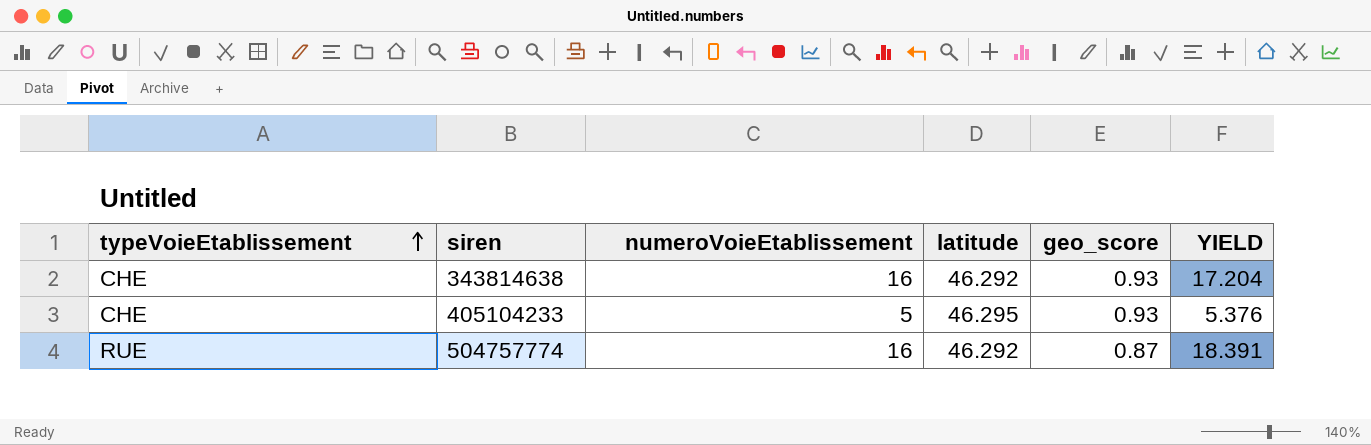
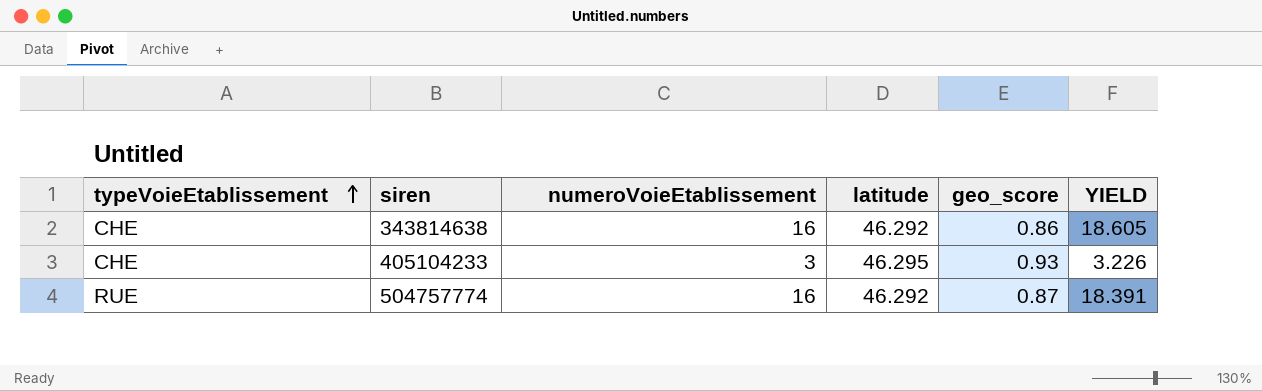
343814638 | geo_score: 0.93 -> 0.86
343814638 | YIELD: 17.204 -> 18.605
405104233 | numeroVoieEtablissement: 5 -> 3
405104233 | YIELD: 5.376 -> 3.226

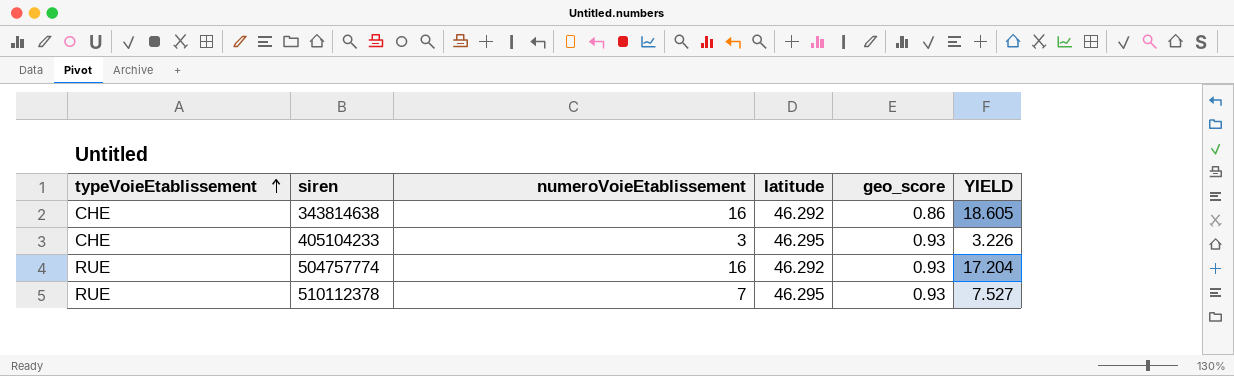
504757774 | geo_score: 0.87 -> 0.93
504757774 | YIELD: 18.391 -> 17.204
row 510112378: none -> RUE | 7 | 46.295 | 0.93 | 7.527

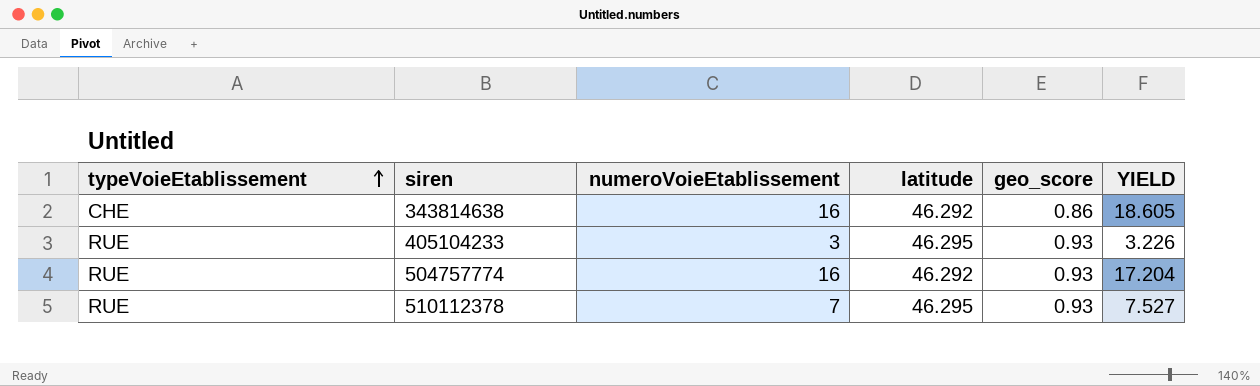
405104233 | typeVoieEtablissement: CHE -> RUE

